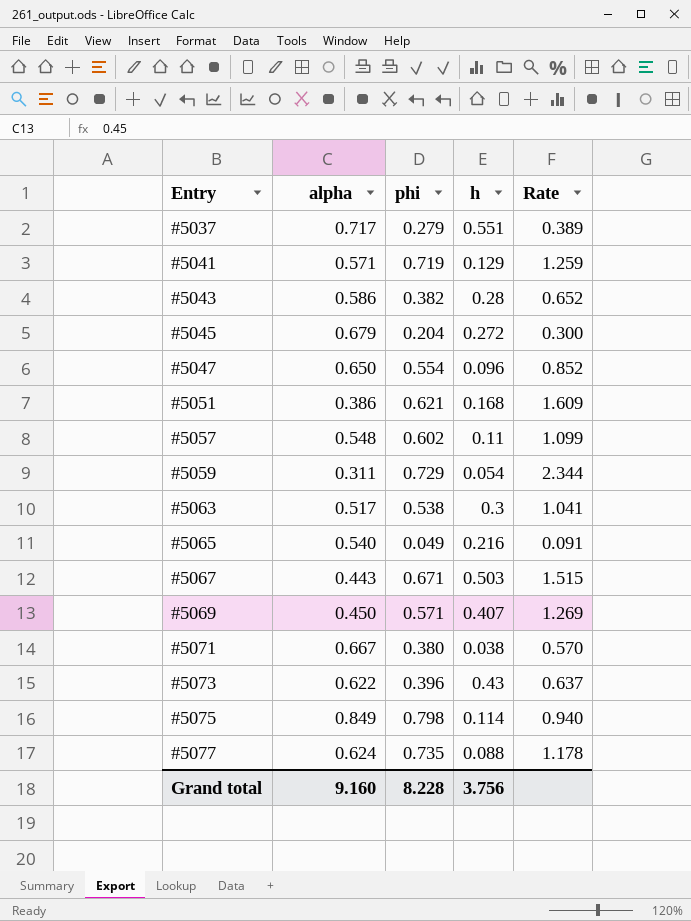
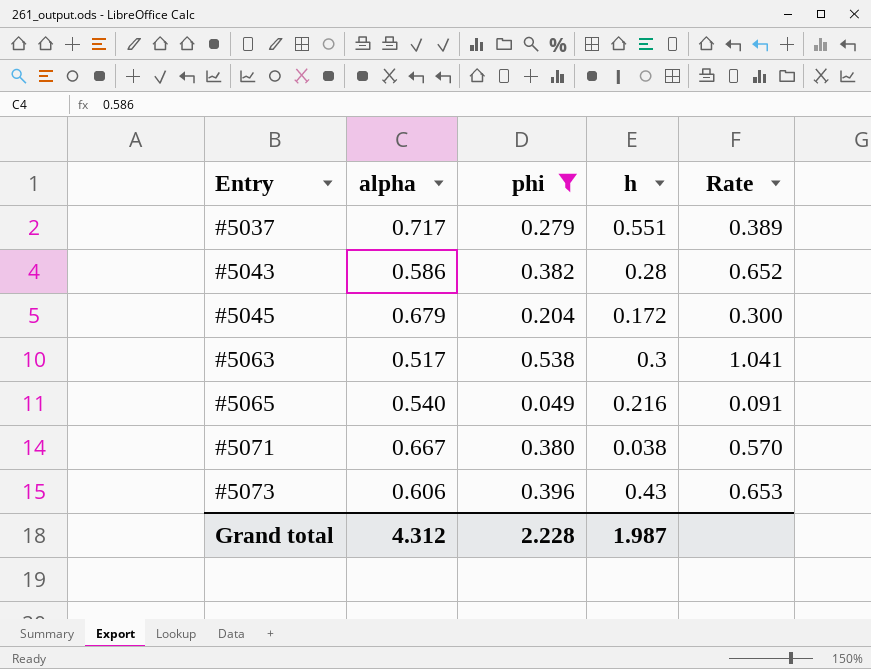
filter: none -> phi <= 0.538
#5045 | h: 0.272 -> 0.172
#5073 | alpha: 0.622 -> 0.606
#5073 | Rate: 0.637 -> 0.653
Grand total | alpha: 9.160 -> 4.312
Grand total | phi: 8.228 -> 2.228
Grand total | h: 3.756 -> 1.987

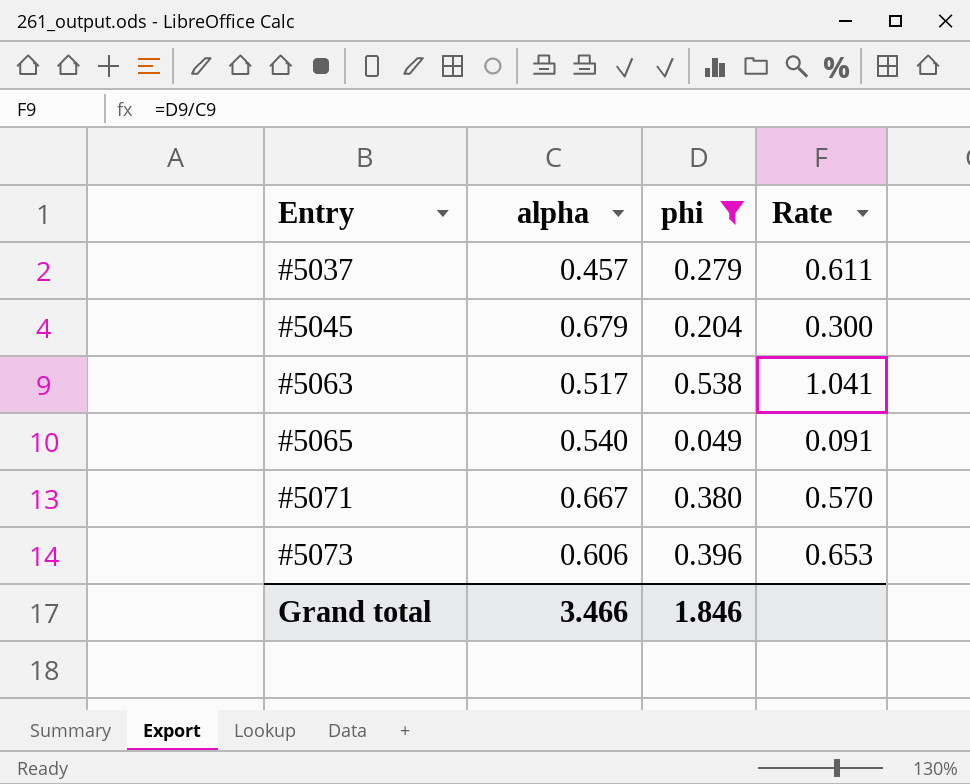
column h | position: 4 -> none
row #5043: 0.586 | 0.382 | 0.28 | 0.652 -> none
#5037 | alpha: 0.717 -> 0.457
#5037 | Rate: 0.389 -> 0.611
Grand total | alpha: 4.312 -> 3.466
Grand total | phi: 2.228 -> 1.846

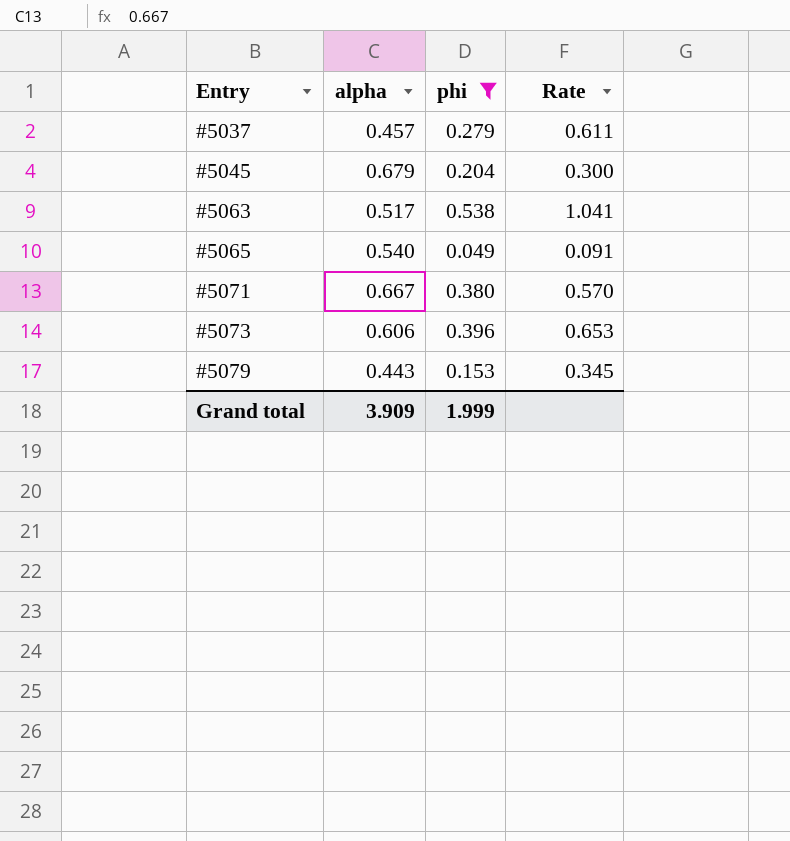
row #5079: none -> 0.443 | 0.153 | 0.345
Grand total | alpha: 3.466 -> 3.909
Grand total | phi: 1.846 -> 1.999

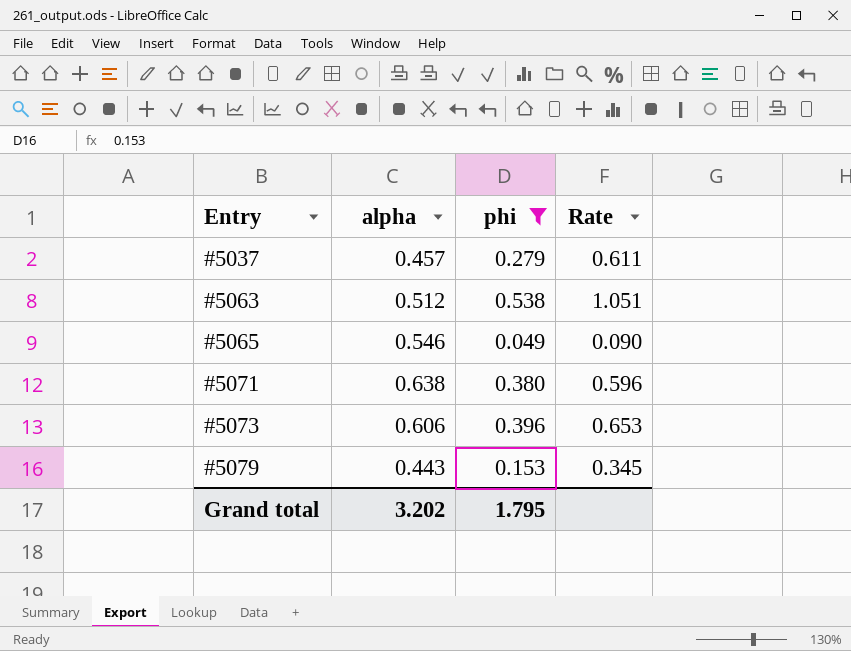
row #5045: 0.679 | 0.204 | 0.300 -> none
#5063 | alpha: 0.517 -> 0.512
#5063 | Rate: 1.041 -> 1.051
#5065 | alpha: 0.540 -> 0.546
#5065 | Rate: 0.091 -> 0.090
#5071 | alpha: 0.667 -> 0.638
#5071 | Rate: 0.570 -> 0.596
Grand total | alpha: 3.909 -> 3.202
Grand total | phi: 1.999 -> 1.795

